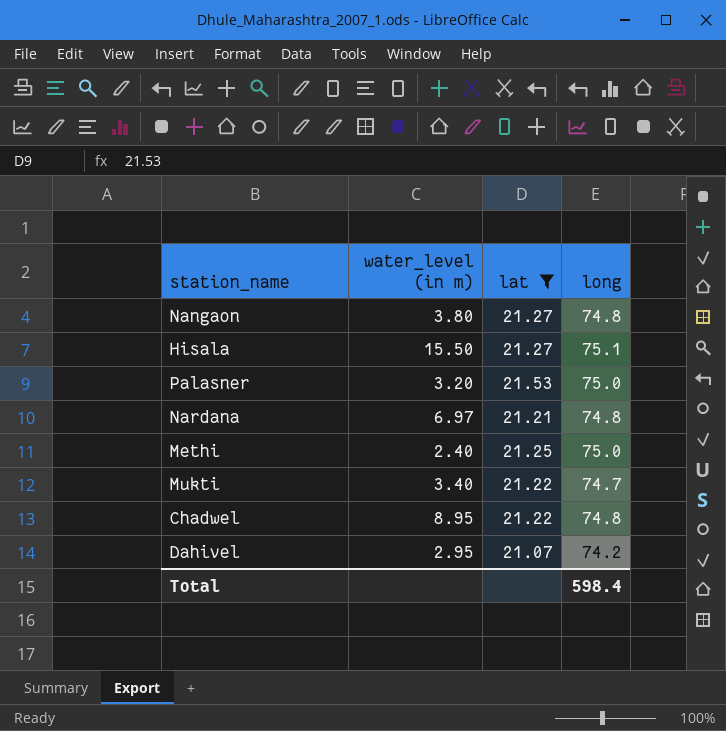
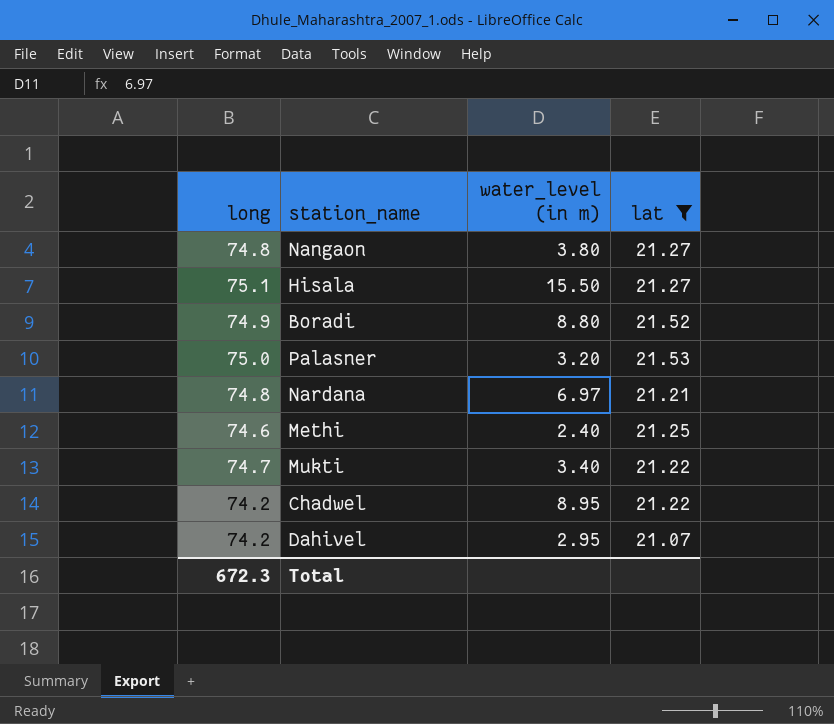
column long | position: 4 -> 1
row Boradi: none -> 74.9 | 8.80 | 21.52
Methi | long: 75.0 -> 74.6
Chadwel | long: 74.8 -> 74.2
Total | long: 598.4 -> 672.3

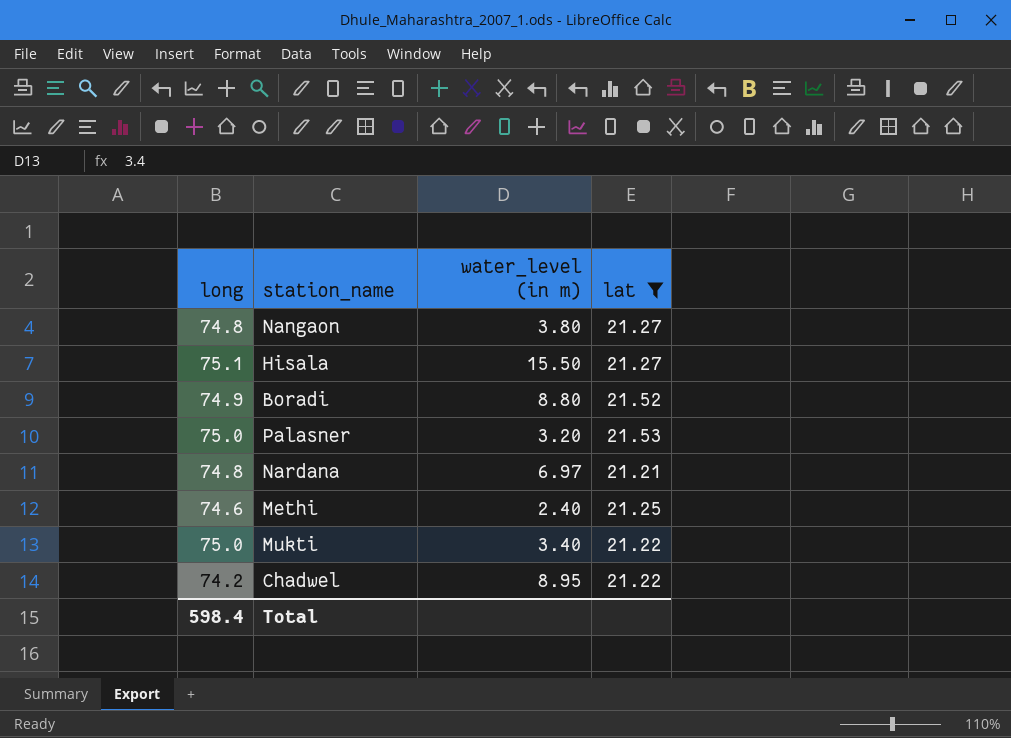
row Dahivel: 74.2 | 2.95 | 21.07 -> none
Mukti | long: 74.7 -> 75.0
Total | long: 672.3 -> 598.4

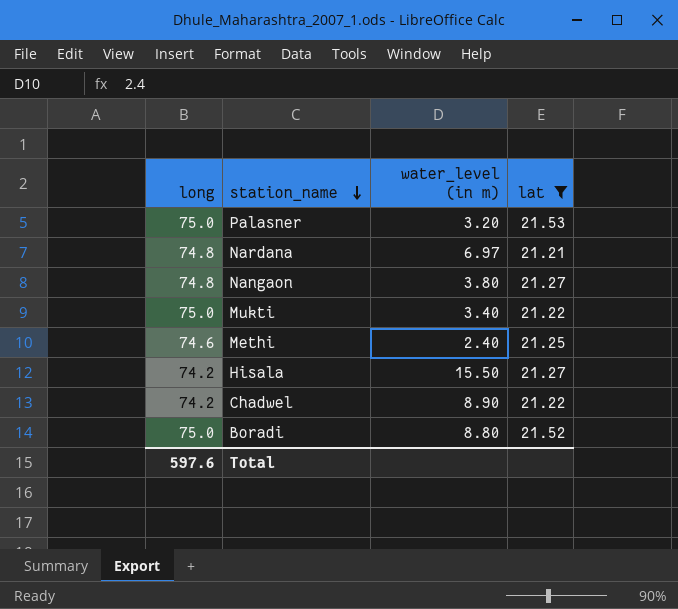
row order: none -> station_name descending
Hisala | long: 75.1 -> 74.2
Chadwel | water_level (in m): 8.95 -> 8.90
Boradi | long: 74.9 -> 75.0
Total | long: 598.4 -> 597.6

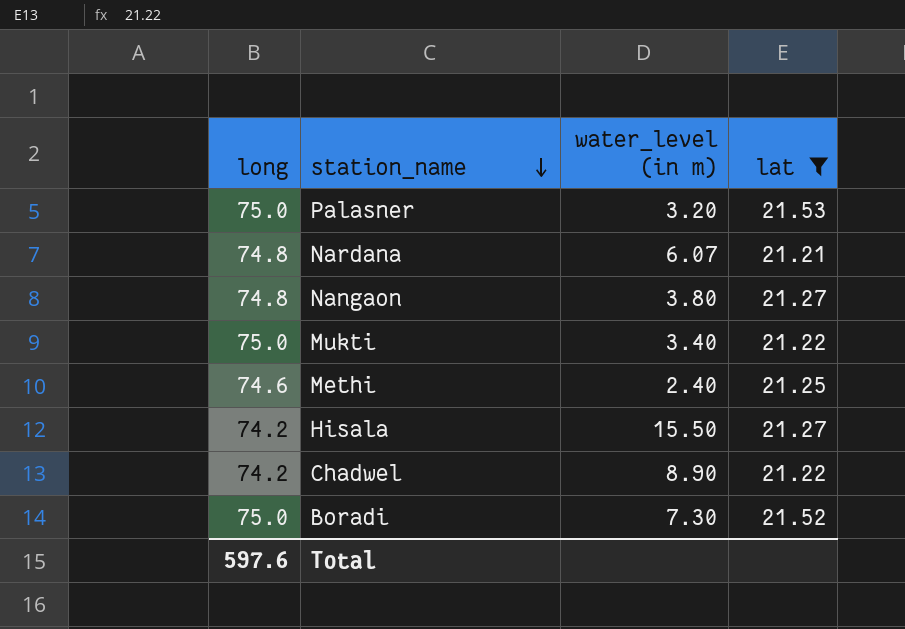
Nardana | water_level (in m): 6.97 -> 6.07
Boradi | water_level (in m): 8.80 -> 7.30

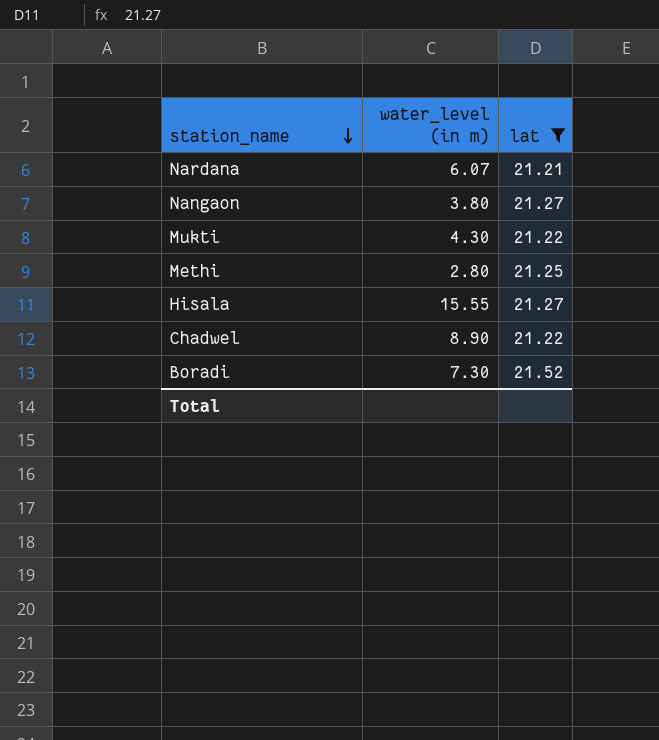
column long | position: 1 -> none
row Palasner: 75.0 | 3.20 | 21.53 -> none
Mukti | water_level (in m): 3.40 -> 4.30
Methi | water_level (in m): 2.40 -> 2.80
Hisala | water_level (in m): 15.50 -> 15.55

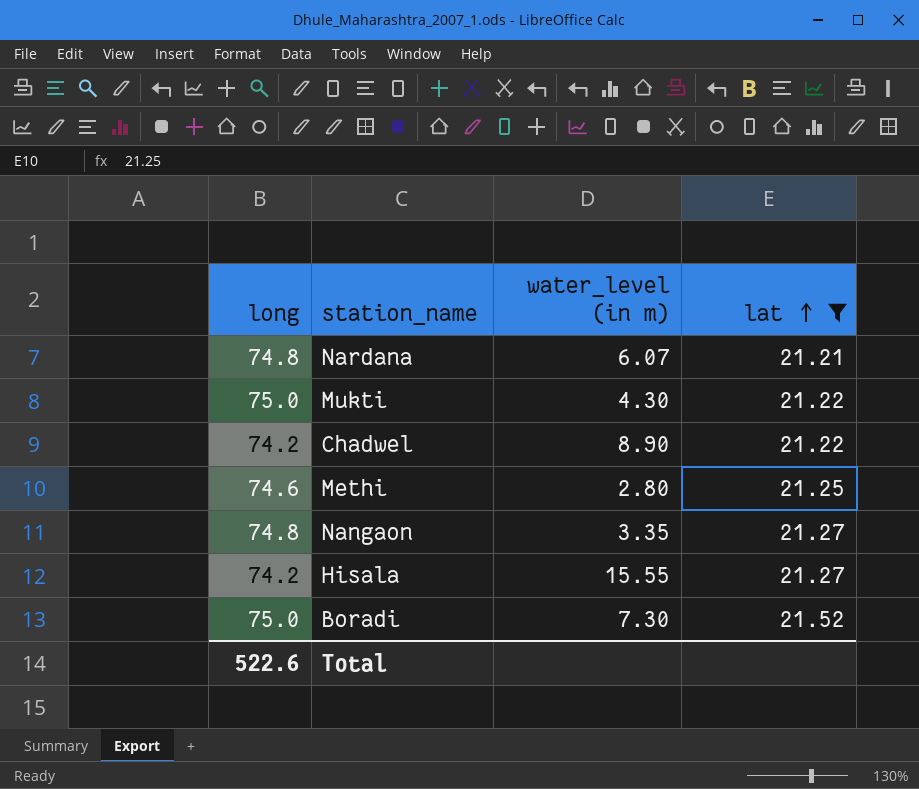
row order: station_name descending -> lat ascending
column long | position: none -> 1
Nangaon | water_level (in m): 3.80 -> 3.35

